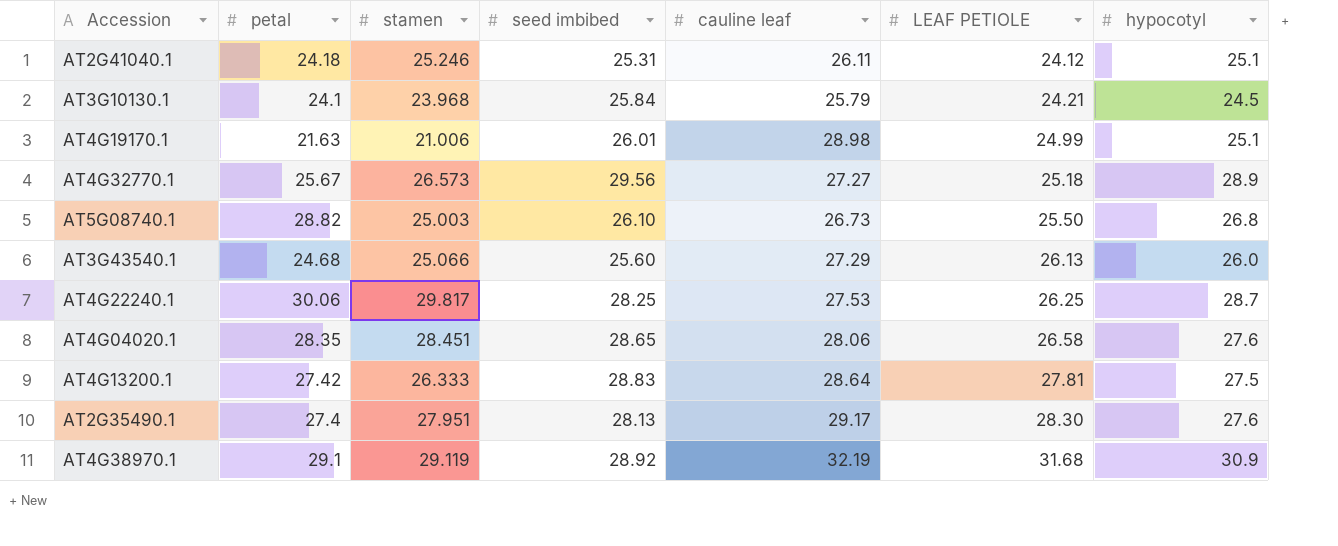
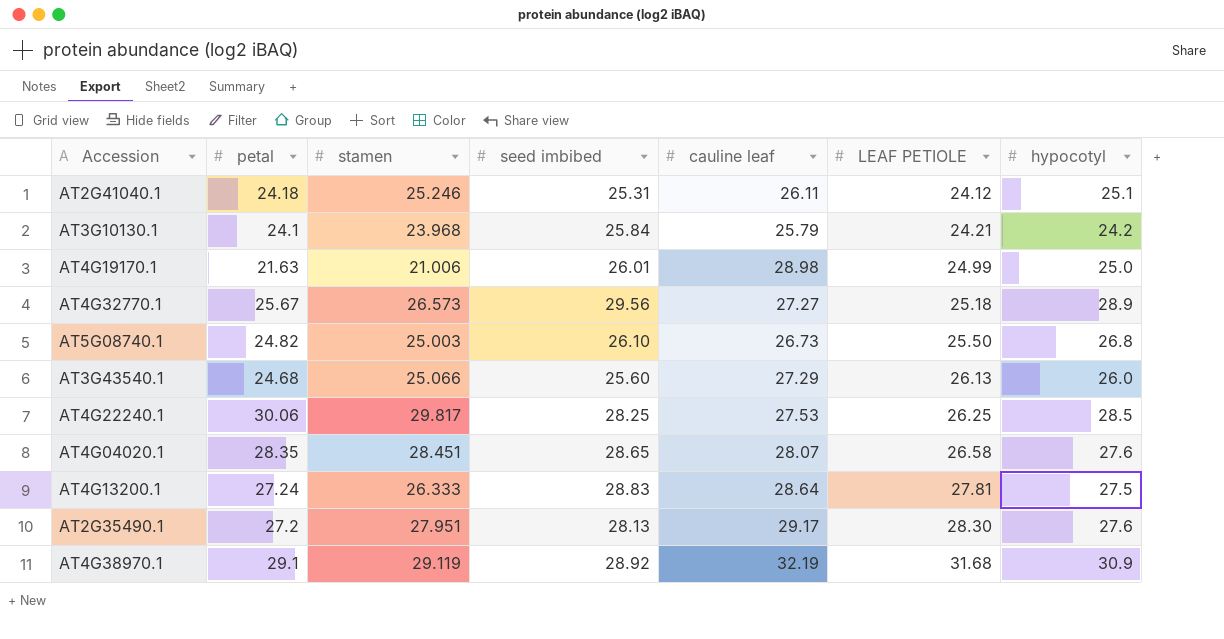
AT3G10130.1 | hypocotyl: 24.5 -> 24.2
AT4G19170.1 | hypocotyl: 25.1 -> 25.0
AT5G08740.1 | petal: 28.82 -> 24.82
AT4G22240.1 | hypocotyl: 28.7 -> 28.5
AT4G04020.1 | cauline leaf: 28.06 -> 28.07
AT4G13200.1 | petal: 27.42 -> 27.24
AT2G35490.1 | petal: 27.4 -> 27.2

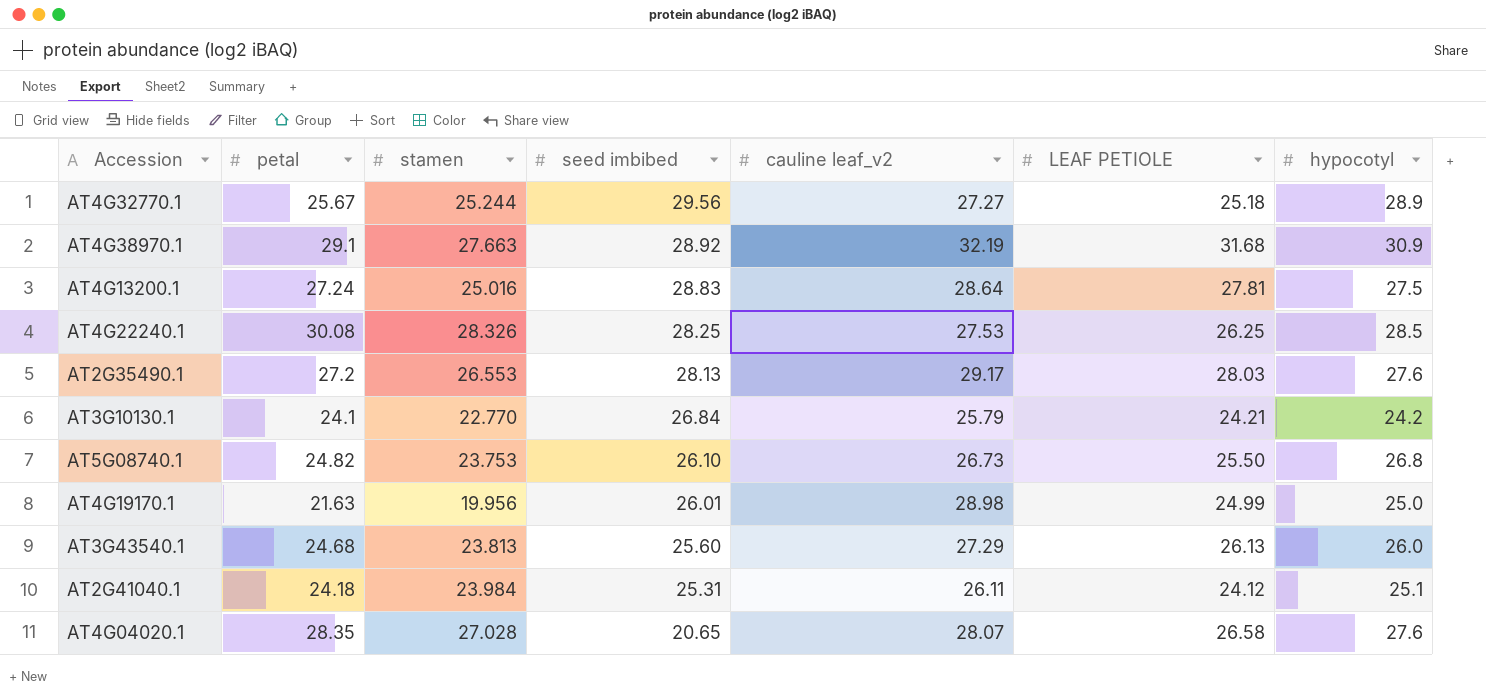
row order: LEAF PETIOLE ascending -> seed imbibed descending
column name: cauline leaf -> cauline leaf_v2
AT4G32770.1 | stamen: 26.573 -> 25.244
AT4G38970.1 | stamen: 29.119 -> 27.663
AT4G13200.1 | stamen: 26.333 -> 25.016
AT4G22240.1 | petal: 30.06 -> 30.08
AT4G22240.1 | stamen: 29.817 -> 28.326
AT2G35490.1 | stamen: 27.951 -> 26.553
AT2G35490.1 | LEAF PETIOLE: 28.30 -> 28.03
AT3G10130.1 | stamen: 23.968 -> 22.770
AT3G10130.1 | seed imbibed: 25.84 -> 26.84
AT5G08740.1 | stamen: 25.003 -> 23.753
AT4G19170.1 | stamen: 21.006 -> 19.956
AT3G43540.1 | stamen: 25.066 -> 23.813
AT2G41040.1 | stamen: 25.246 -> 23.984
AT4G04020.1 | stamen: 28.451 -> 27.028
AT4G04020.1 | seed imbibed: 28.65 -> 20.65

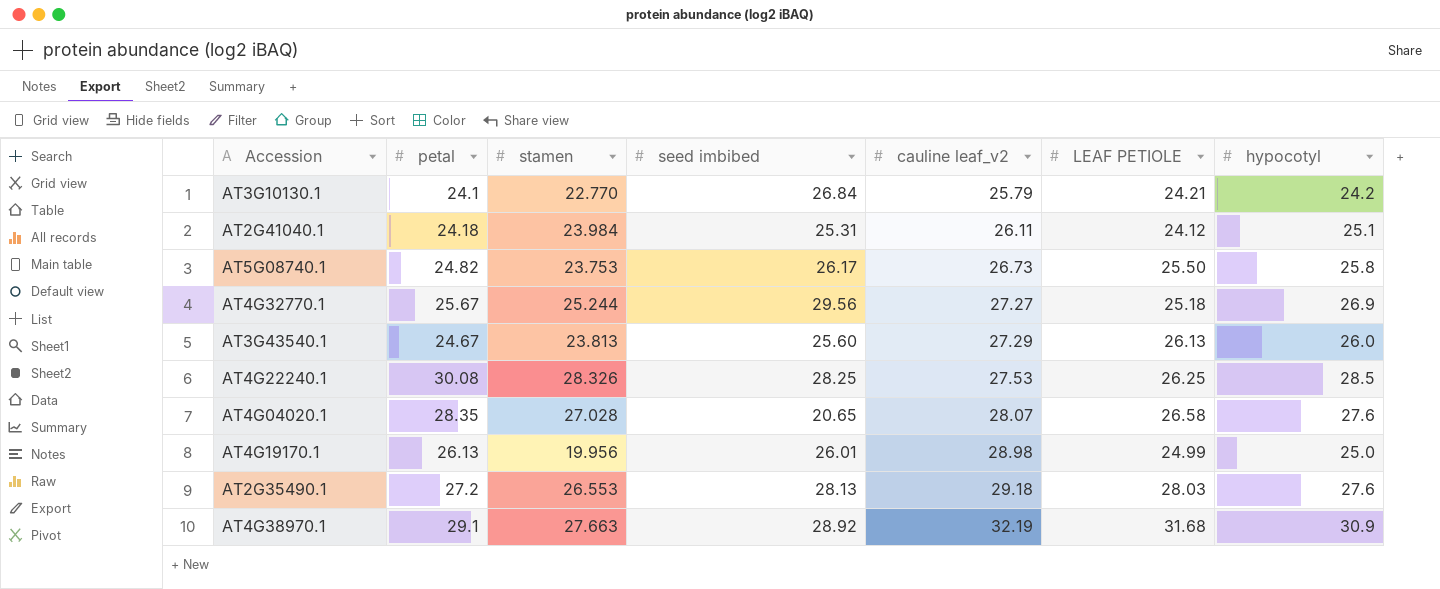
row order: seed imbibed descending -> cauline leaf_v2 ascending
row AT4G13200.1: 27.24 | 25.016 | 28.83 | 28.64 | 27.81 | 27.5 -> none
AT5G08740.1 | seed imbibed: 26.10 -> 26.17
AT5G08740.1 | hypocotyl: 26.8 -> 25.8
AT4G32770.1 | hypocotyl: 28.9 -> 26.9
AT3G43540.1 | petal: 24.68 -> 24.67
AT4G19170.1 | petal: 21.63 -> 26.13
AT2G35490.1 | cauline leaf_v2: 29.17 -> 29.18

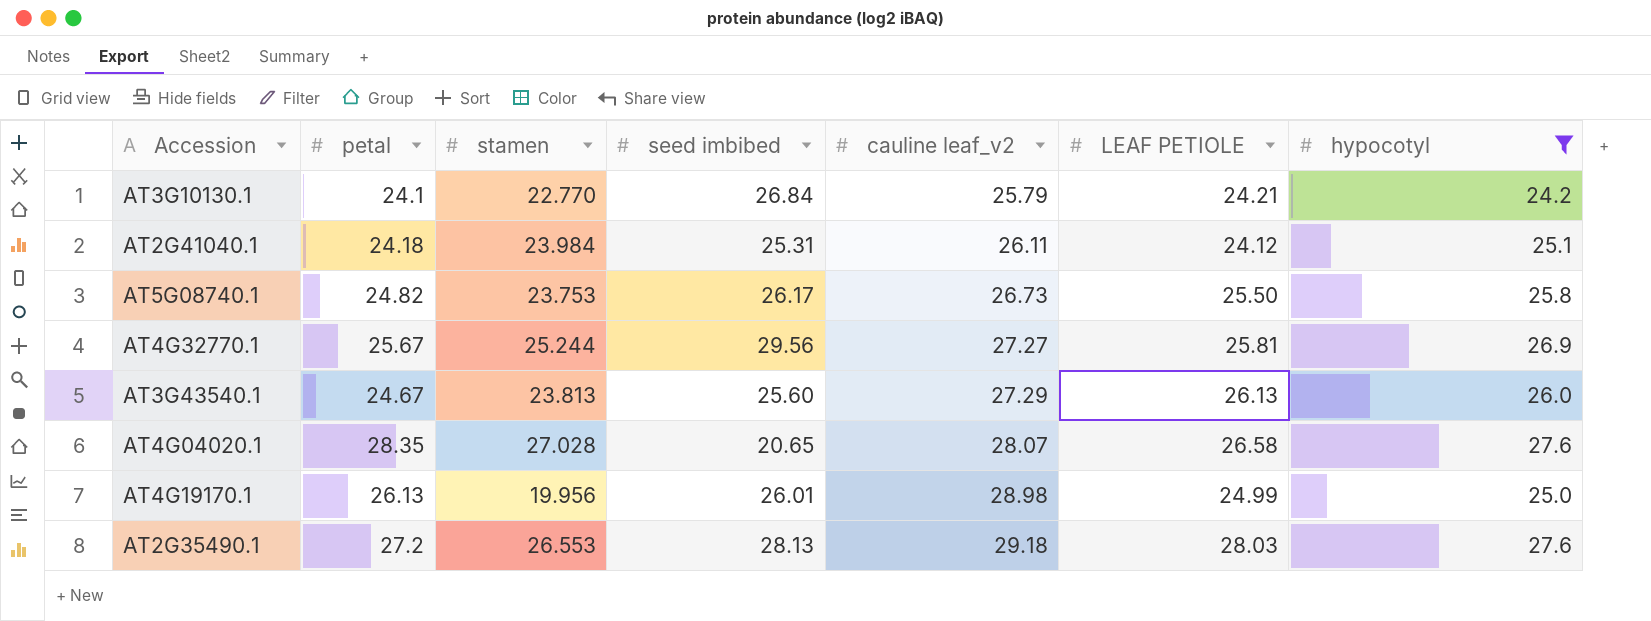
filter: none -> hypocotyl <= 27.6
AT4G32770.1 | LEAF PETIOLE: 25.18 -> 25.81

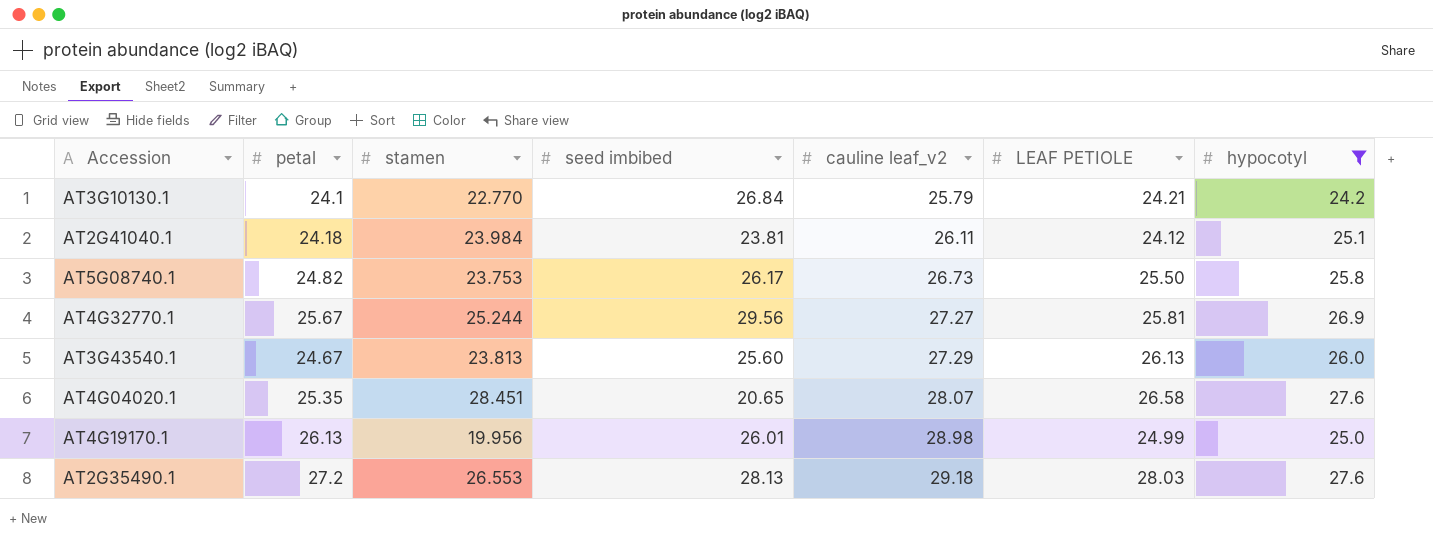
AT2G41040.1 | seed imbibed: 25.31 -> 23.81
AT4G04020.1 | petal: 28.35 -> 25.35
AT4G04020.1 | stamen: 27.028 -> 28.451

